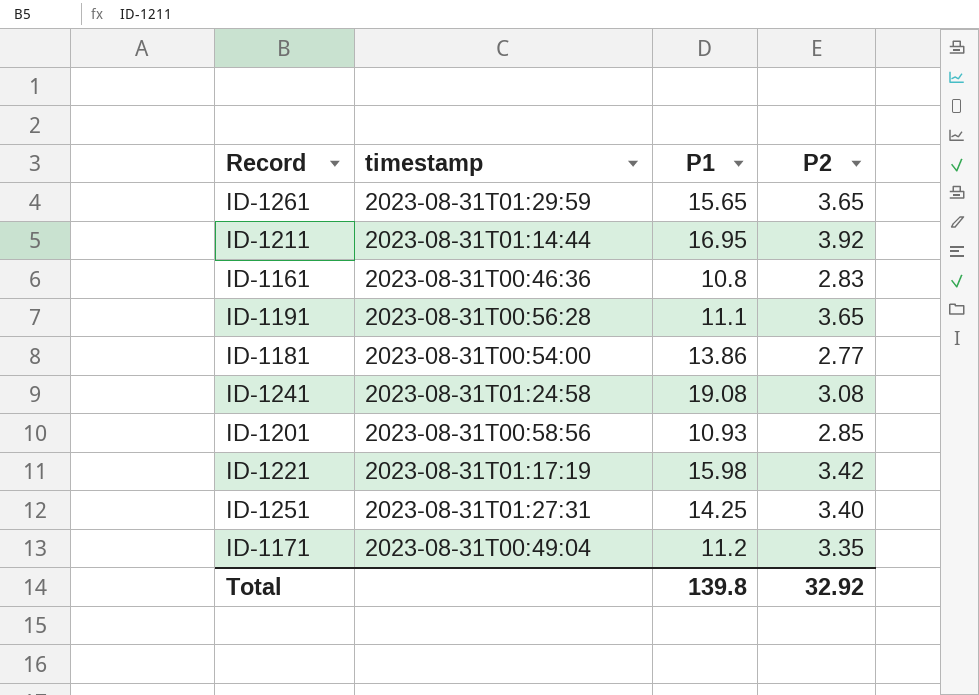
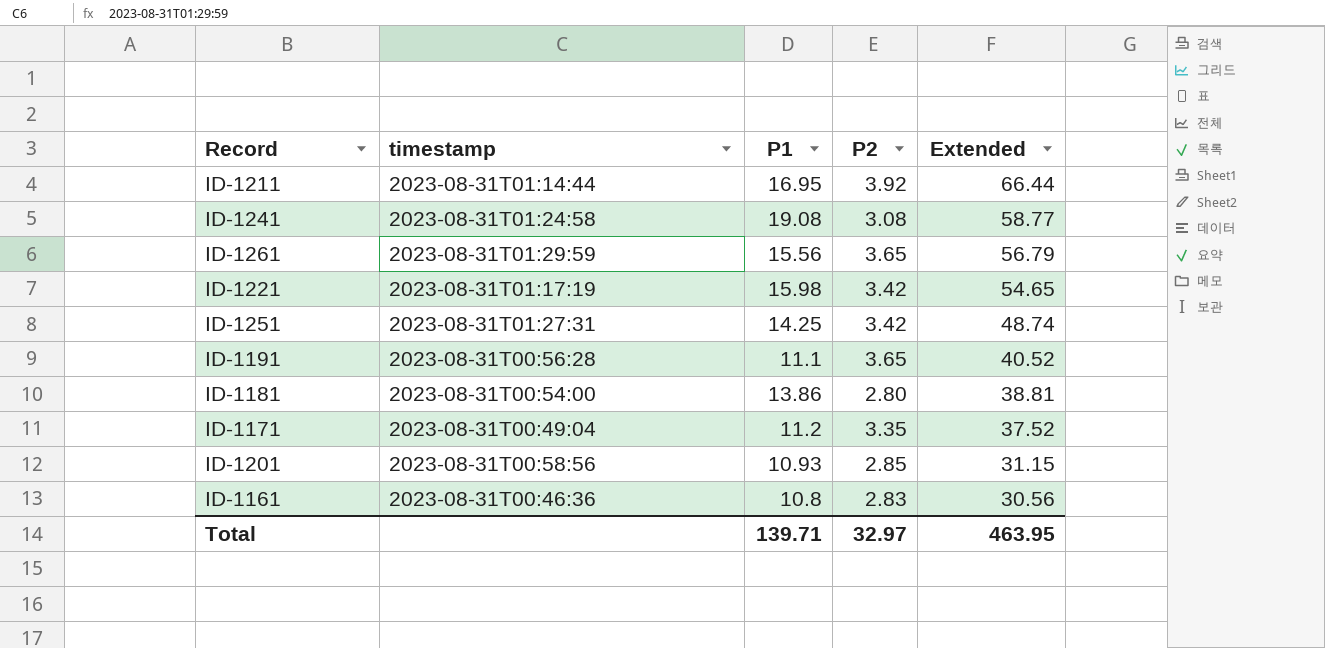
row order: none -> Extended descending
column Extended | formula: none -> [P1] * [P2]
ID-1261 | P1: 15.65 -> 15.56
ID-1251 | P2: 3.40 -> 3.42
ID-1181 | P2: 2.77 -> 2.80
Total | P1: 139.8 -> 139.71
Total | P2: 32.92 -> 32.97

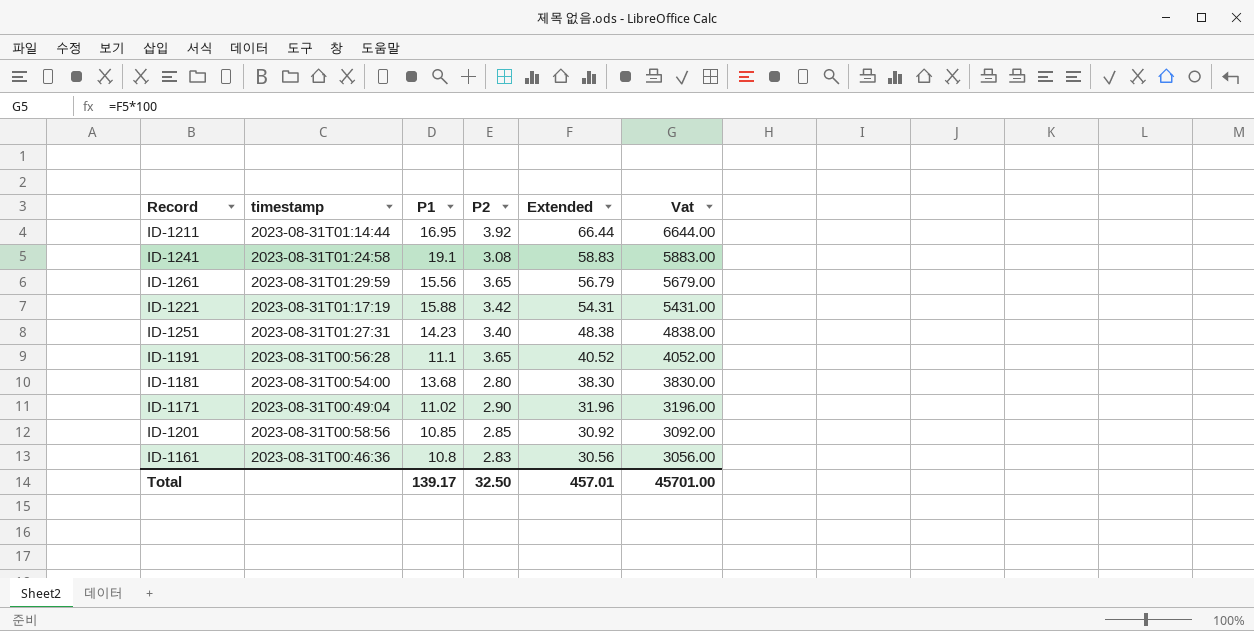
column Vat | formula: none -> [Extended] * 100
ID-1241 | P1: 19.08 -> 19.1
ID-1241 | Extended: 58.77 -> 58.83
ID-1221 | P1: 15.98 -> 15.88
ID-1221 | Extended: 54.65 -> 54.31
ID-1251 | P1: 14.25 -> 14.23
ID-1251 | P2: 3.42 -> 3.40
ID-1251 | Extended: 48.74 -> 48.38
ID-1181 | P1: 13.86 -> 13.68
ID-1181 | Extended: 38.81 -> 38.30
ID-1171 | P1: 11.2 -> 11.02
ID-1171 | P2: 3.35 -> 2.90
ID-1171 | Extended: 37.52 -> 31.96
ID-1201 | P1: 10.93 -> 10.85
ID-1201 | Extended: 31.15 -> 30.92
Total | P1: 139.71 -> 139.17
Total | P2: 32.97 -> 32.50
Total | Extended: 463.95 -> 457.01

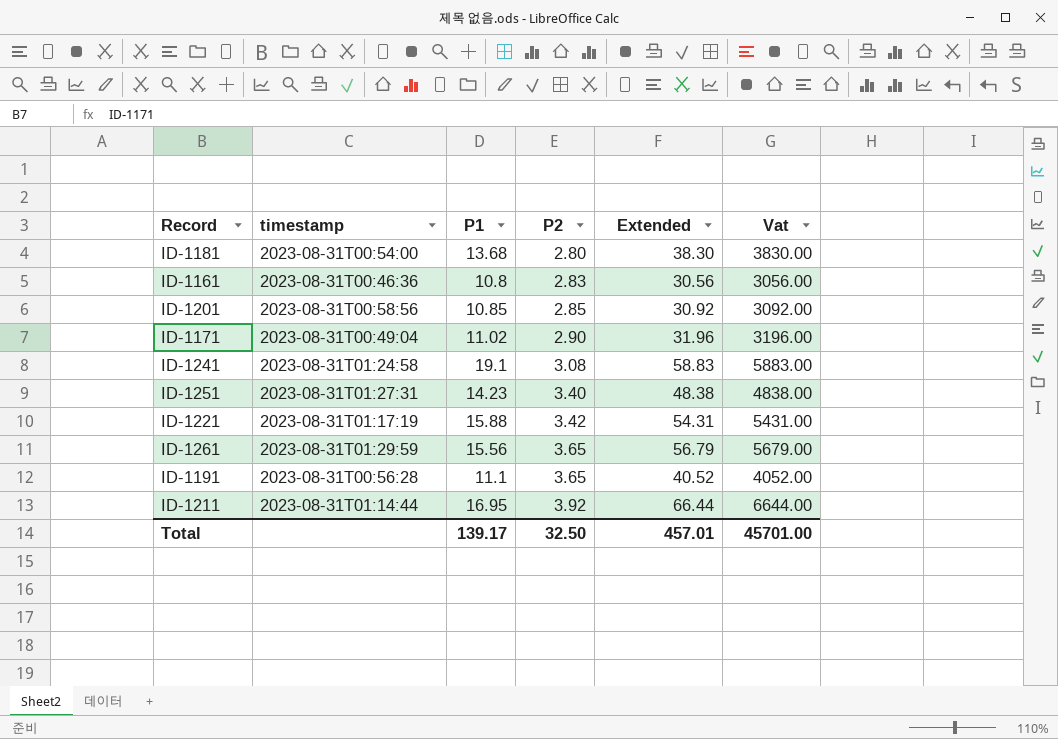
row order: Extended descending -> P2 ascending

